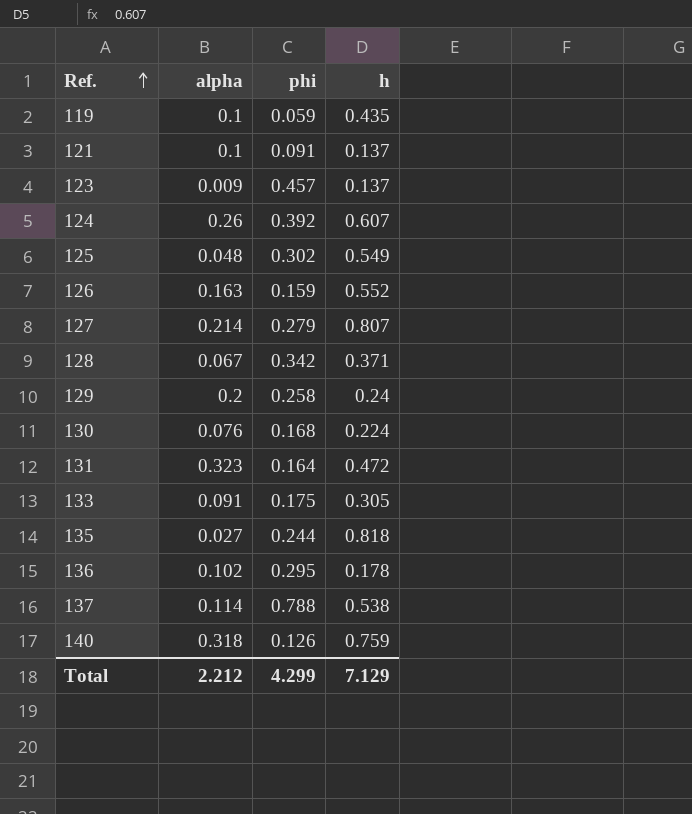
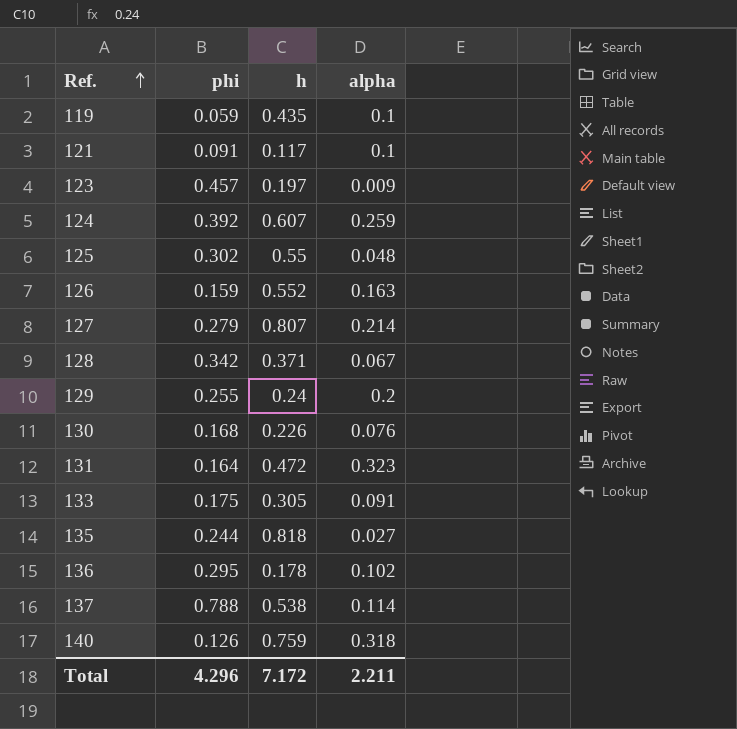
column alpha | position: 2 -> 4
121 | h: 0.137 -> 0.117
123 | h: 0.137 -> 0.197
124 | alpha: 0.26 -> 0.259
125 | h: 0.549 -> 0.55
129 | phi: 0.258 -> 0.255
130 | h: 0.224 -> 0.226
Total | phi: 4.299 -> 4.296
Total | h: 7.129 -> 7.172
Total | alpha: 2.212 -> 2.211

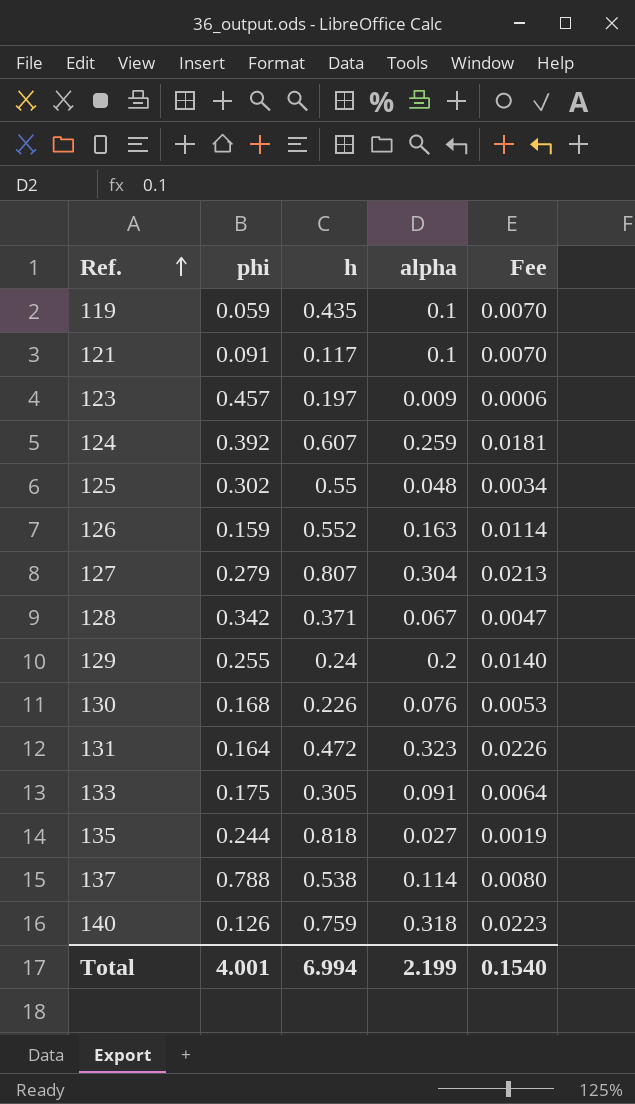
column Fee | formula: none -> [alpha] * 0.07
row 136: 0.295 | 0.178 | 0.102 -> none
127 | alpha: 0.214 -> 0.304
Total | phi: 4.296 -> 4.001
Total | h: 7.172 -> 6.994
Total | alpha: 2.211 -> 2.199

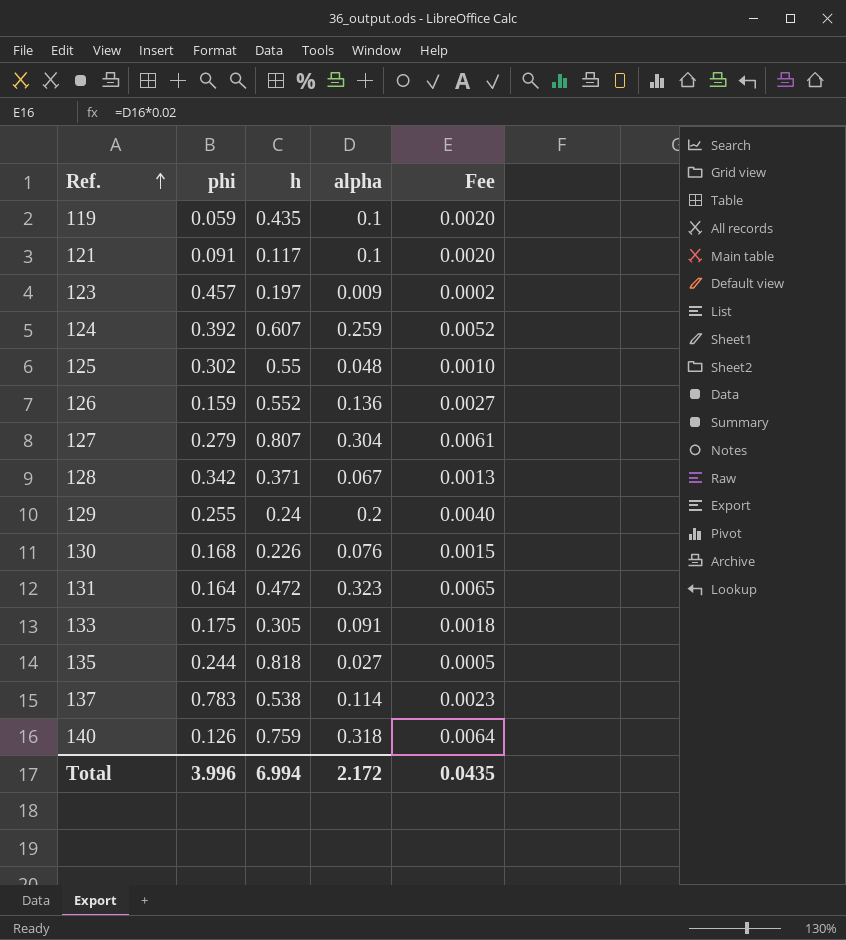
column Fee | formula: [alpha] * 0.07 -> [alpha] * 0.02
126 | alpha: 0.163 -> 0.136
137 | phi: 0.788 -> 0.783
Total | phi: 4.001 -> 3.996
Total | alpha: 2.199 -> 2.172
Total | Fee: 0.1540 -> 0.0435

